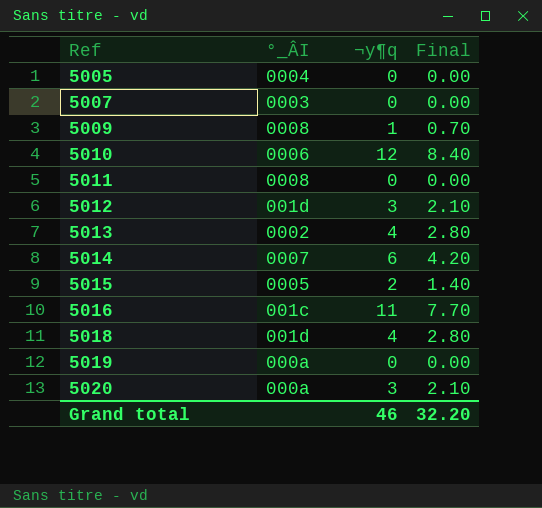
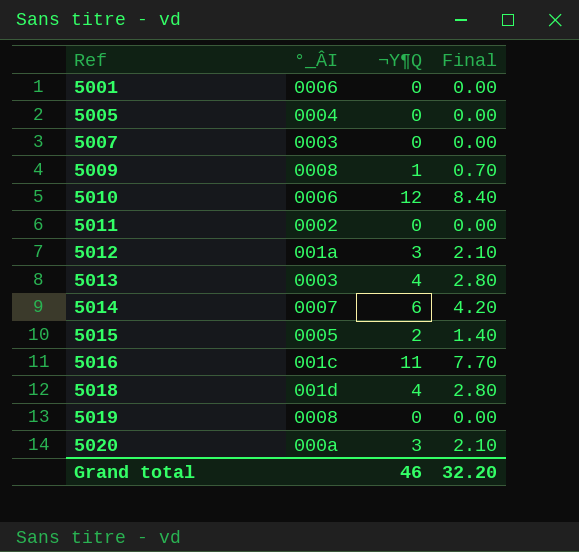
column name: ¬y¶q -> ¬Y¶Q
row 5001: none -> 0006 | 0 | 0.00
5011 | °_ÂI: 0008 -> 0002
5012 | °_ÂI: 001d -> 001a
5013 | °_ÂI: 0002 -> 0003
5019 | °_ÂI: 000a -> 0008

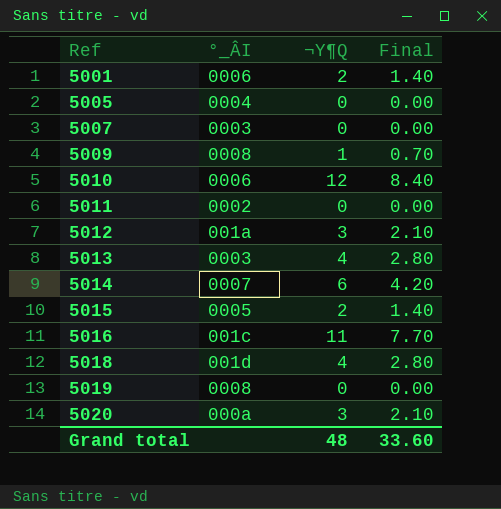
5001 | ¬Y¶Q: 0 -> 2
5001 | Final: 0.00 -> 1.40
Grand total | ¬Y¶Q: 46 -> 48
Grand total | Final: 32.20 -> 33.60

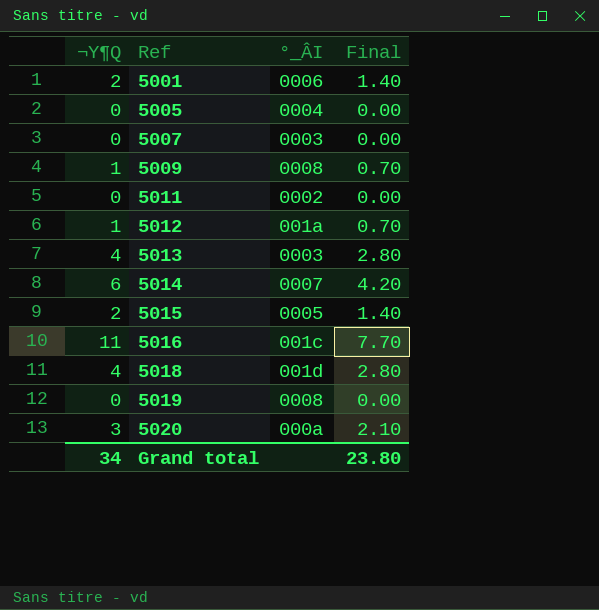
column ¬Y¶Q | position: 3 -> 1
row 5010: 0006 | 12 | 8.40 -> none
5012 | ¬Y¶Q: 3 -> 1
5012 | Final: 2.10 -> 0.70
Grand total | ¬Y¶Q: 48 -> 34
Grand total | Final: 33.60 -> 23.80

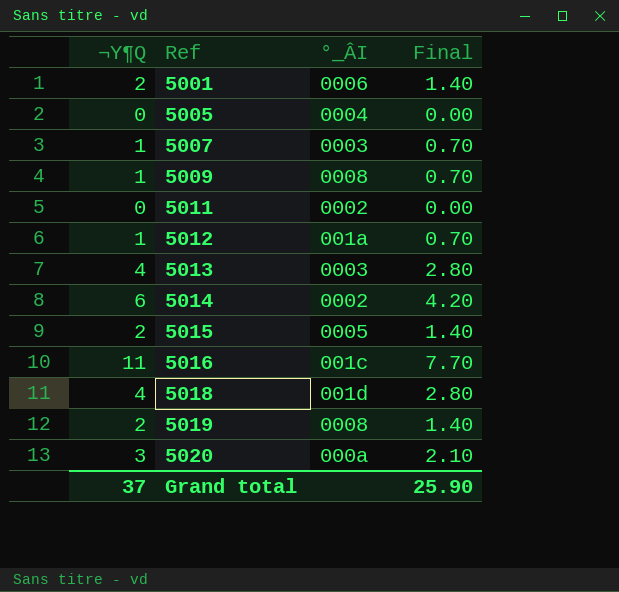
5007 | ¬Y¶Q: 0 -> 1
5007 | Final: 0.00 -> 0.70
5014 | °_ÂI: 0007 -> 0002
5019 | ¬Y¶Q: 0 -> 2
5019 | Final: 0.00 -> 1.40
Grand total | ¬Y¶Q: 34 -> 37
Grand total | Final: 23.80 -> 25.90

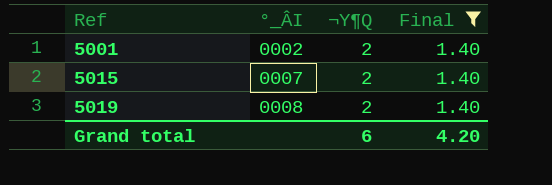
filter: none -> Final = 1.40
column ¬Y¶Q | position: 1 -> 3
5001 | °_ÂI: 0006 -> 0002
5015 | °_ÂI: 0005 -> 0007
Grand total | ¬Y¶Q: 37 -> 6
Grand total | Final: 25.90 -> 4.20

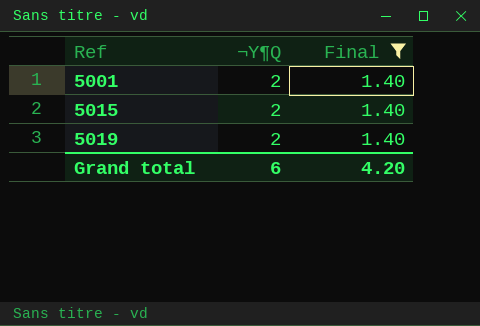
column °_ÂI | position: 2 -> none

